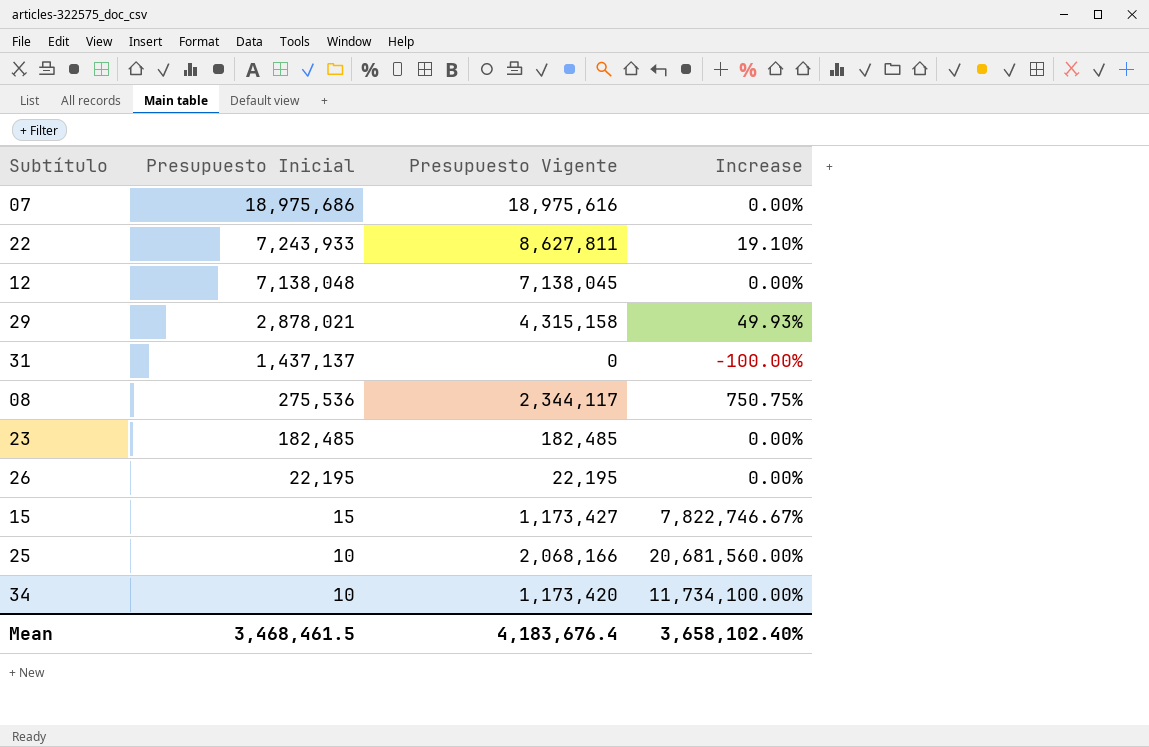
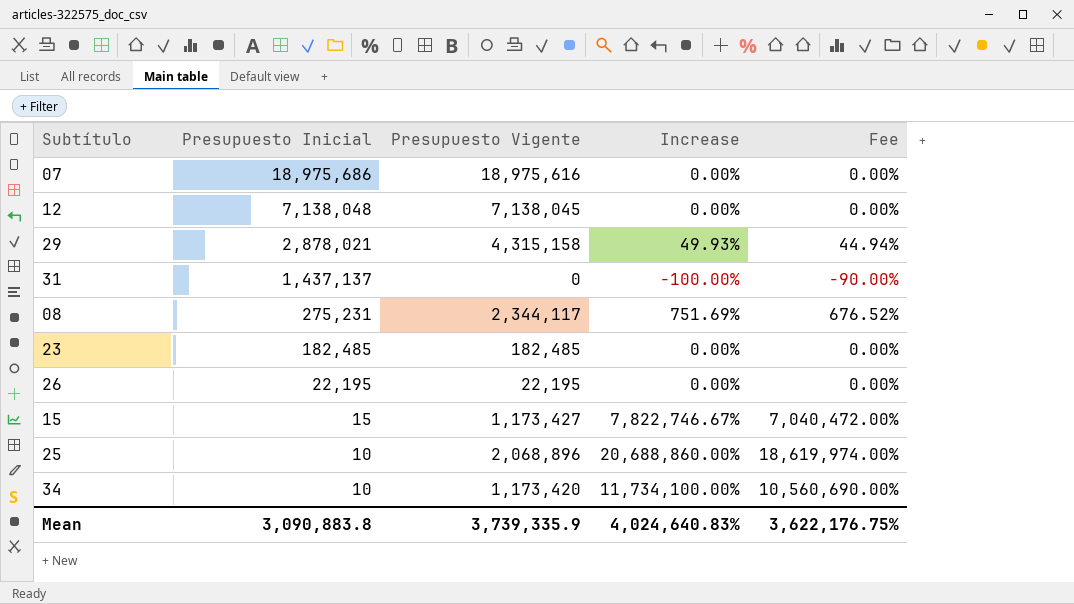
column Fee | formula: none -> [Increase] * 0.9
row 22: 7,243,933 | 8,627,811 | 19.10% -> none
08 | Presupuesto Inicial: 275,536 -> 275,231
08 | Increase: 750.75% -> 751.69%
25 | Presupuesto Vigente: 2,068,166 -> 2,068,896
25 | Increase: 20,681,560.00% -> 20,688,860.00%
Mean | Presupuesto Inicial: 3,468,461.5 -> 3,090,883.8
Mean | Presupuesto Vigente: 4,183,676.4 -> 3,739,335.9
Mean | Increase: 3,658,102.40% -> 4,024,640.83%

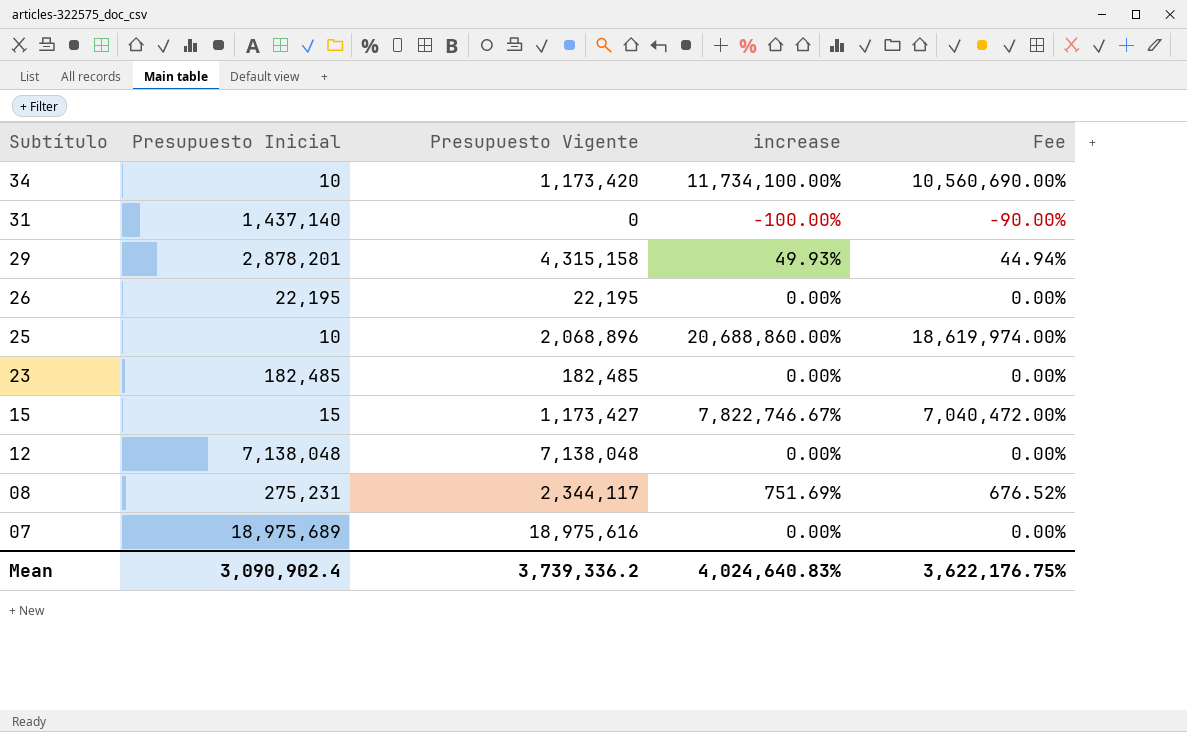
row order: Presupuesto Inicial descending -> Subtítulo descending
column name: Increase -> increase
31 | Presupuesto Inicial: 1,437,137 -> 1,437,140
29 | Presupuesto Inicial: 2,878,021 -> 2,878,201
12 | Presupuesto Vigente: 7,138,045 -> 7,138,048
07 | Presupuesto Inicial: 18,975,686 -> 18,975,689
Mean | Presupuesto Inicial: 3,090,883.8 -> 3,090,902.4
Mean | Presupuesto Vigente: 3,739,335.9 -> 3,739,336.2

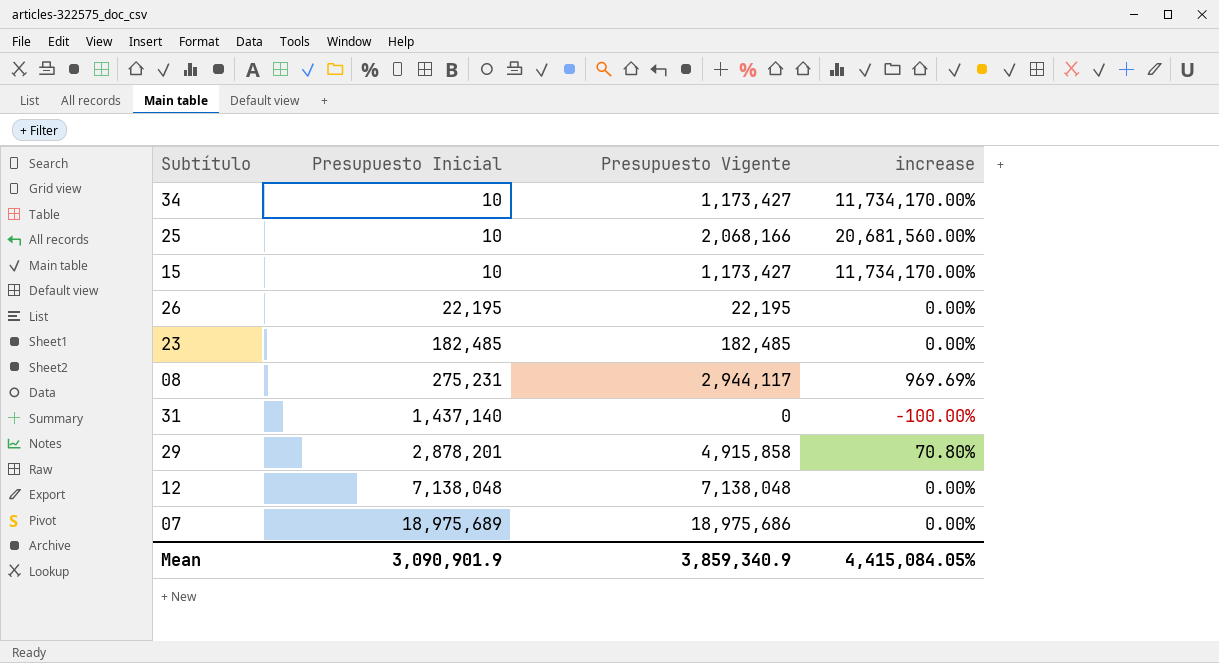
row order: Subtítulo descending -> Presupuesto Inicial ascending
column Fee | formula: [increase] * 0.9 -> none
34 | Presupuesto Vigente: 1,173,420 -> 1,173,427
34 | increase: 11,734,100.00% -> 11,734,170.00%
25 | Presupuesto Vigente: 2,068,896 -> 2,068,166
25 | increase: 20,688,860.00% -> 20,681,560.00%
15 | Presupuesto Inicial: 15 -> 10
15 | increase: 7,822,746.67% -> 11,734,170.00%
08 | Presupuesto Vigente: 2,344,117 -> 2,944,117
08 | increase: 751.69% -> 969.69%
29 | Presupuesto Vigente: 4,315,158 -> 4,915,858
29 | increase: 49.93% -> 70.80%
07 | Presupuesto Vigente: 18,975,616 -> 18,975,686
Mean | Presupuesto Inicial: 3,090,902.4 -> 3,090,901.9
Mean | Presupuesto Vigente: 3,739,336.2 -> 3,859,340.9
Mean | increase: 4,024,640.83% -> 4,415,084.05%

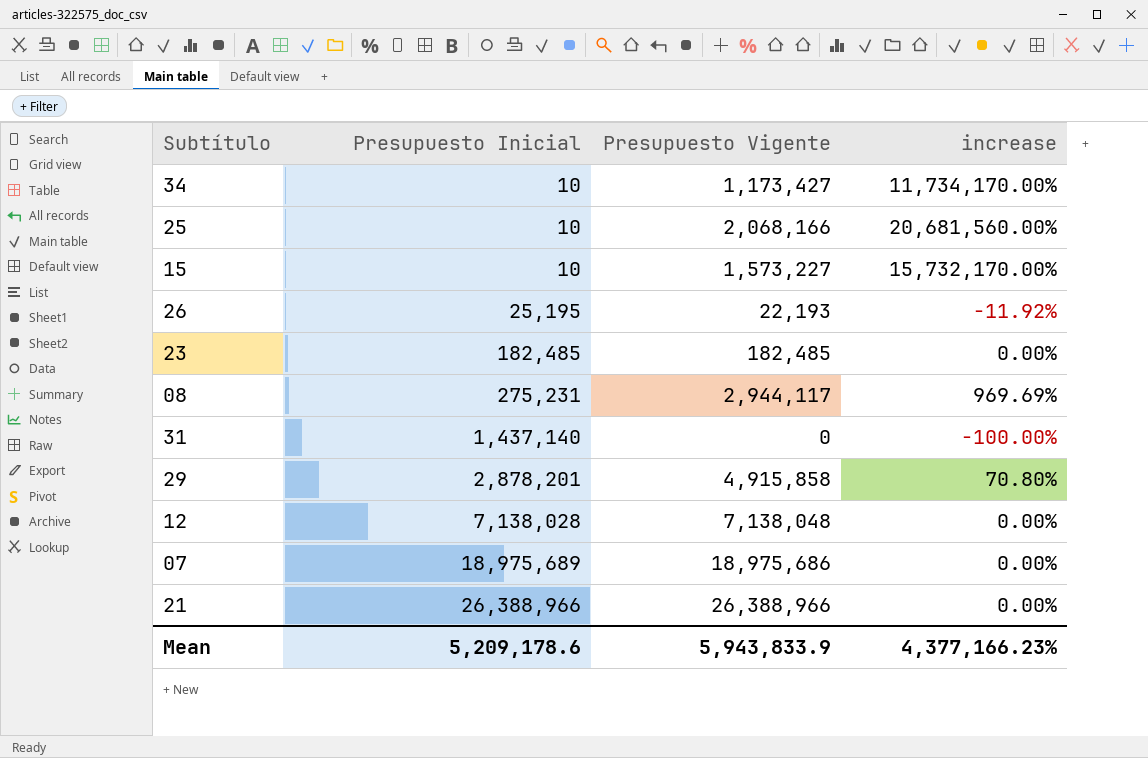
15 | Presupuesto Vigente: 1,173,427 -> 1,573,227
15 | increase: 11,734,170.00% -> 15,732,170.00%
26 | Presupuesto Inicial: 22,195 -> 25,195
26 | Presupuesto Vigente: 22,195 -> 22,193
26 | increase: 0.00% -> -11.92%
12 | Presupuesto Inicial: 7,138,048 -> 7,138,028
row 21: none -> 26,388,966 | 26,388,966 | 0.00%
Mean | Presupuesto Inicial: 3,090,901.9 -> 5,209,178.6
Mean | Presupuesto Vigente: 3,859,340.9 -> 5,943,833.9
Mean | increase: 4,415,084.05% -> 4,377,166.23%

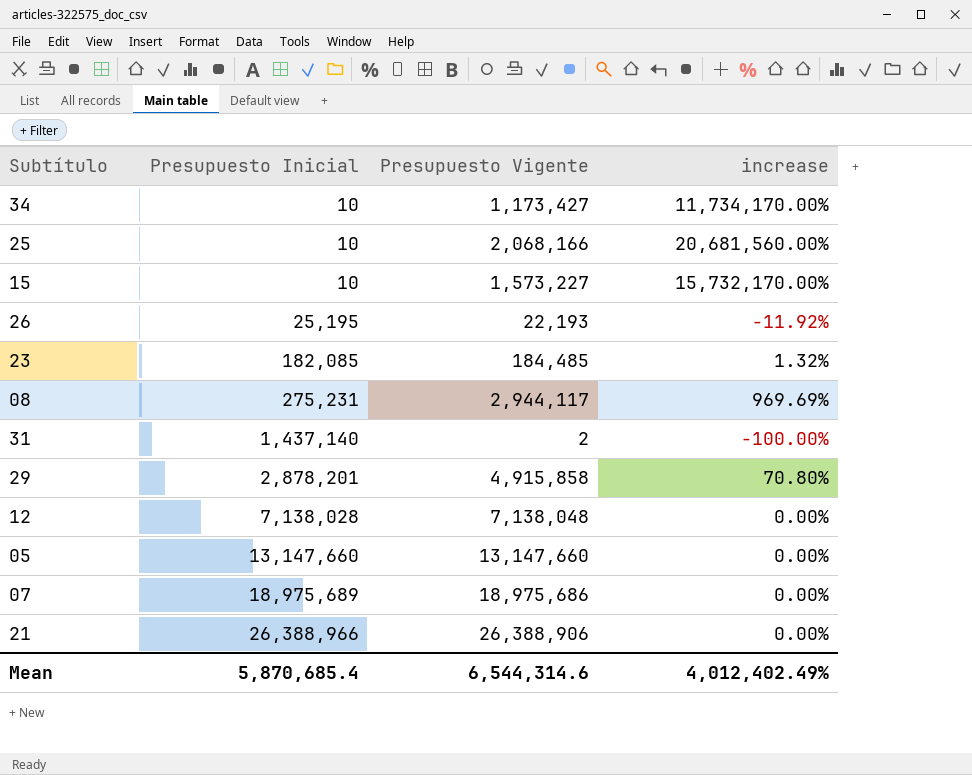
23 | Presupuesto Inicial: 182,485 -> 182,085
23 | Presupuesto Vigente: 182,485 -> 184,485
23 | increase: 0.00% -> 1.32%
31 | Presupuesto Vigente: 0 -> 2
row 05: none -> 13,147,660 | 13,147,660 | 0.00%
21 | Presupuesto Vigente: 26,388,966 -> 26,388,906
Mean | Presupuesto Inicial: 5,209,178.6 -> 5,870,685.4
Mean | Presupuesto Vigente: 5,943,833.9 -> 6,544,314.6
Mean | increase: 4,377,166.23% -> 4,012,402.49%

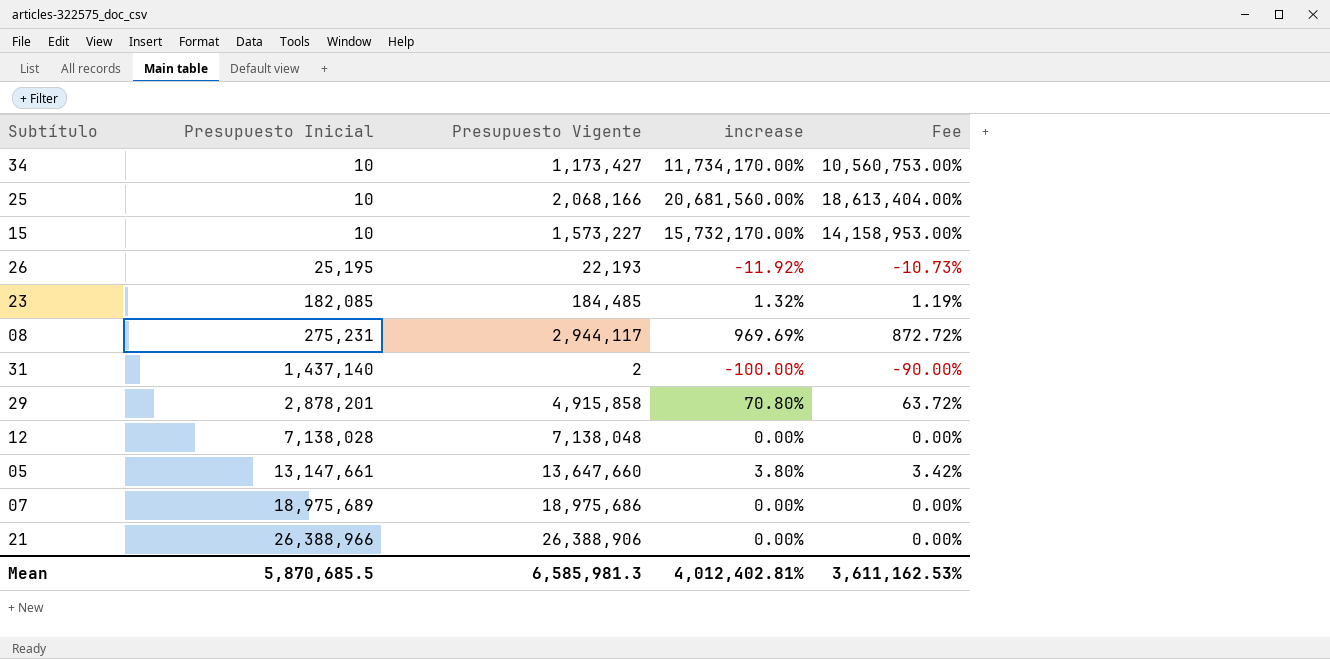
column Fee | formula: none -> [increase] * 0.9
05 | Presupuesto Inicial: 13,147,660 -> 13,147,661
05 | Presupuesto Vigente: 13,147,660 -> 13,647,660
05 | increase: 0.00% -> 3.80%
Mean | Presupuesto Inicial: 5,870,685.4 -> 5,870,685.5
Mean | Presupuesto Vigente: 6,544,314.6 -> 6,585,981.3
Mean | increase: 4,012,402.49% -> 4,012,402.81%

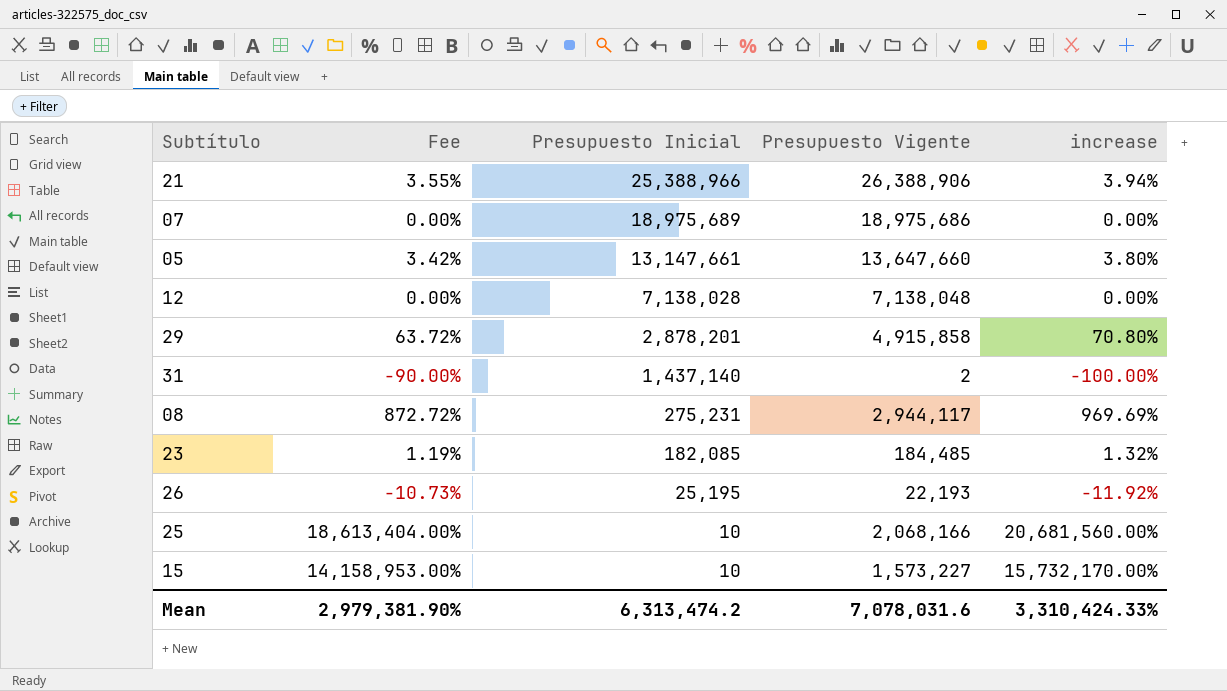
row order: Presupuesto Inicial ascending -> Presupuesto Inicial descending
column Fee | position: 5 -> 2
row 34: 10 | 1,173,427 | 11,734,170.00% | 10,560,753.00% -> none
21 | Fee: 0.00% -> 3.55%
21 | Presupuesto Inicial: 26,388,966 -> 25,388,966
21 | increase: 0.00% -> 3.94%
Mean | Fee: 3,611,162.53% -> 2,979,381.90%
Mean | Presupuesto Inicial: 5,870,685.5 -> 6,313,474.2
Mean | Presupuesto Vigente: 6,585,981.3 -> 7,078,031.6
Mean | increase: 4,012,402.81% -> 3,310,424.33%

